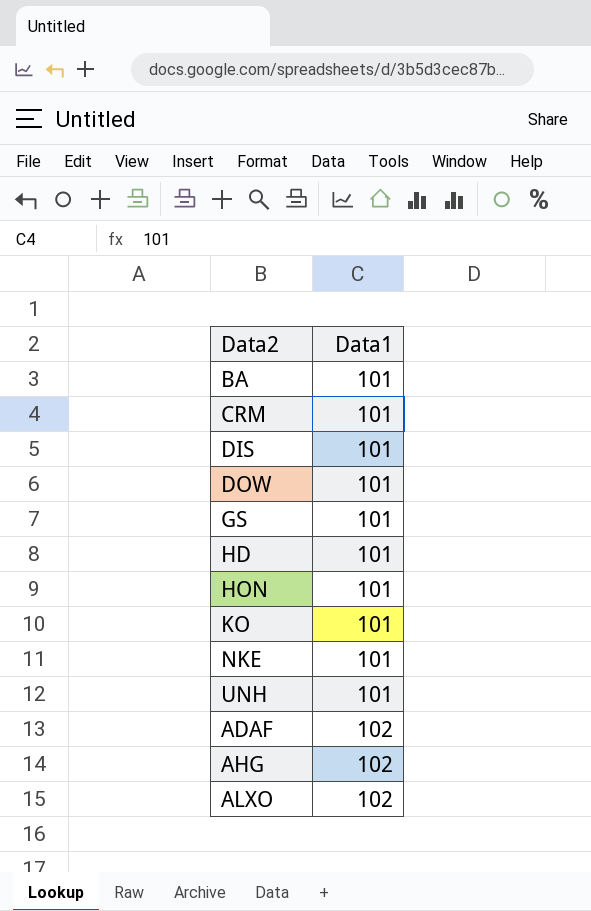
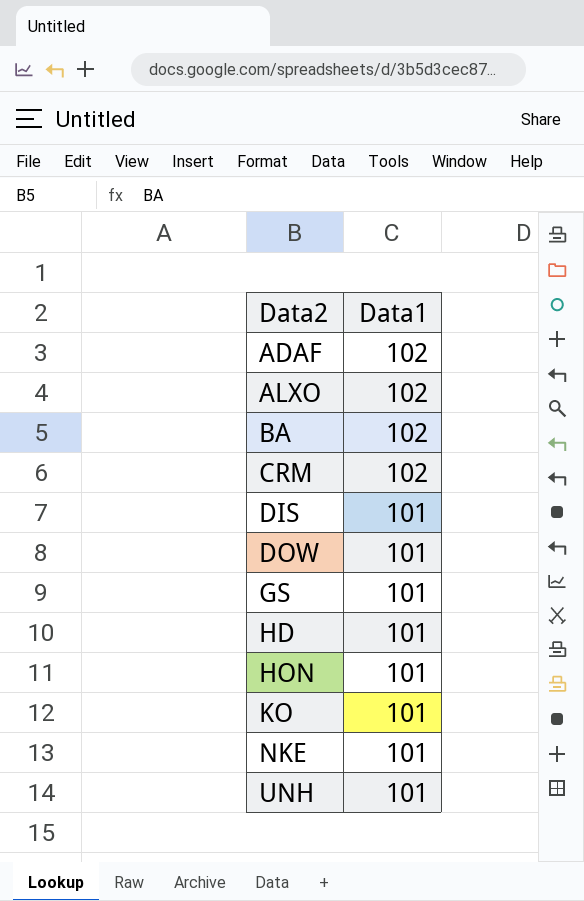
row order: Data1 ascending -> Data2 ascending
row AHG: 102 -> none
BA | Data1: 101 -> 102
CRM | Data1: 101 -> 102

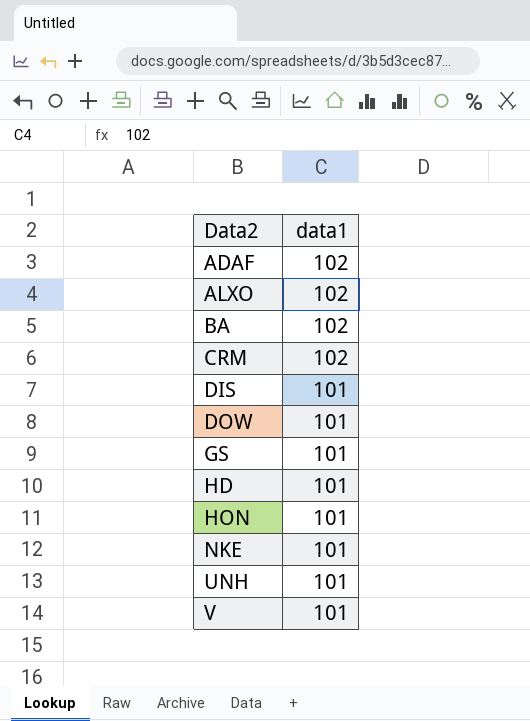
column name: Data1 -> data1
row KO: 101 -> none
row V: none -> 101

